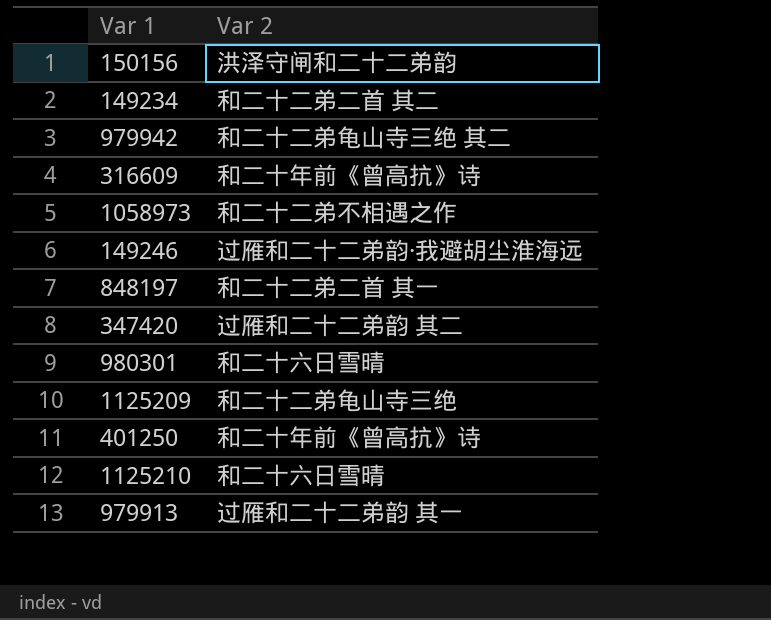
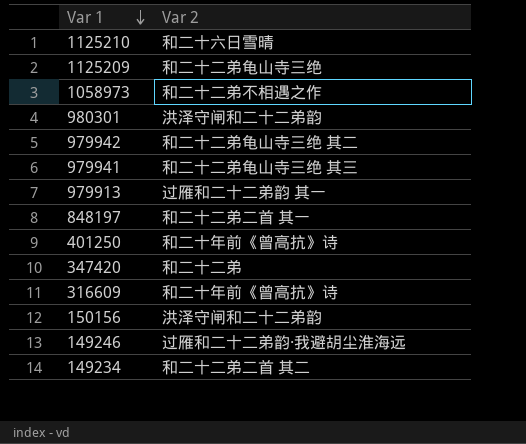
row order: none -> Var 1 descending
980301 | Var 2: 和二十六日雪晴 -> 洪泽守闸和二十二弟韵
row 979941: none -> 和二十二弟龟山寺三绝 其三
347420 | Var 2: 过雁和二十二弟韵 其二 -> 和二十二弟

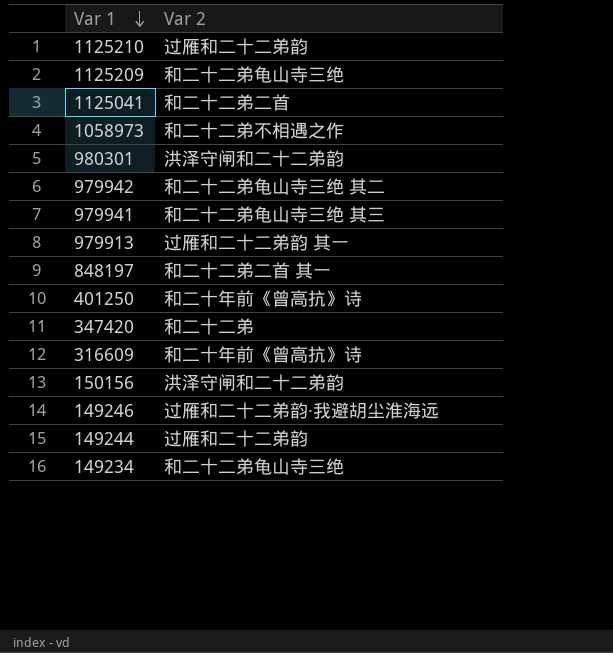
1125210 | Var 2: 和二十六日雪晴 -> 过雁和二十二弟韵
row 1125041: none -> 和二十二弟二首
row 149244: none -> 过雁和二十二弟韵
149234 | Var 2: 和二十二弟二首 其二 -> 和二十二弟龟山寺三绝

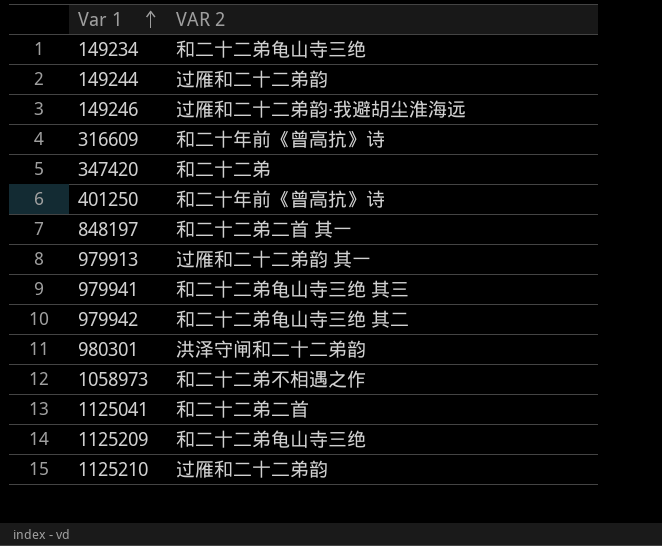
row order: Var 1 descending -> Var 1 ascending
column name: Var 2 -> VAR 2
row 150156: 洪泽守闸和二十二弟韵 -> none

